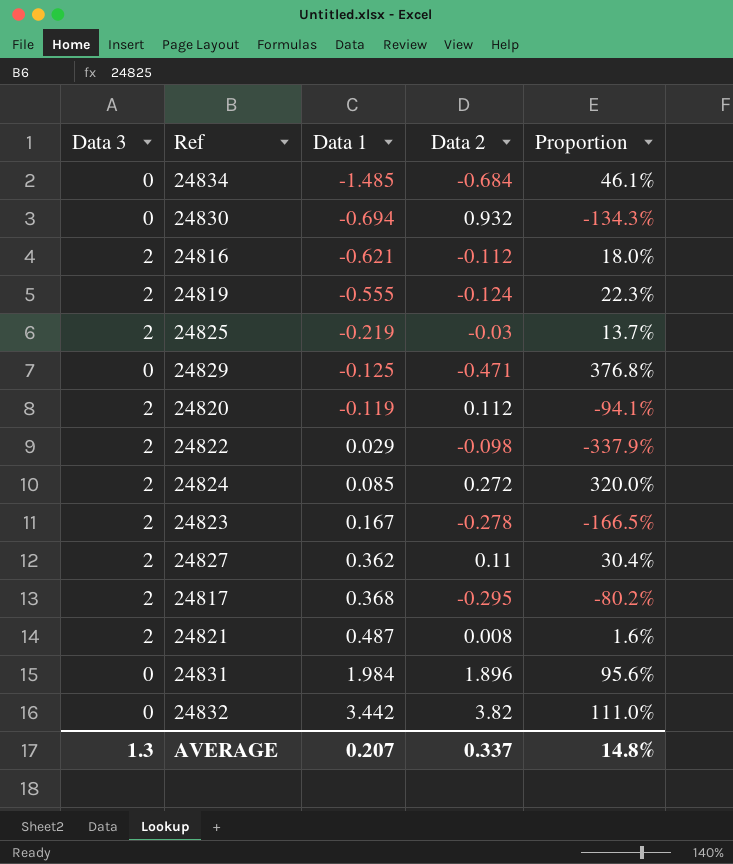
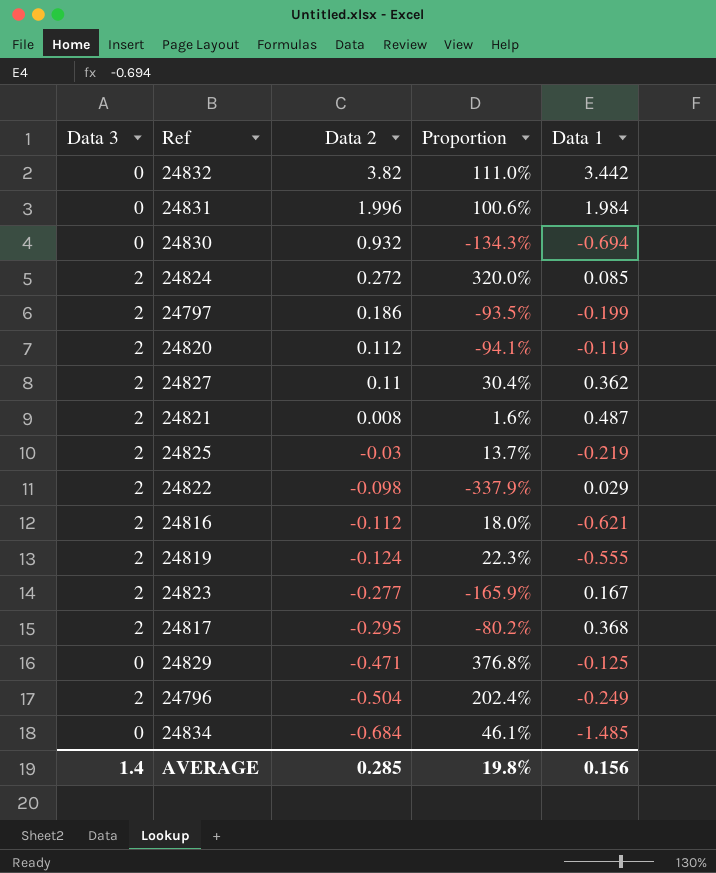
row order: Data 1 ascending -> Data 2 descending
column Data 1 | position: 3 -> 5
24831 | Data 2: 1.896 -> 1.996
24831 | Proportion: 95.6% -> 100.6%
row 24797: none -> 2 | 0.186 | -93.5% | -0.199
24823 | Data 2: -0.278 -> -0.277
24823 | Proportion: -166.5% -> -165.9%
row 24796: none -> 2 | -0.504 | 202.4% | -0.249
AVERAGE | Data 3: 1.3 -> 1.4
AVERAGE | Data 2: 0.337 -> 0.285
AVERAGE | Proportion: 14.8% -> 19.8%
AVERAGE | Data 1: 0.207 -> 0.156

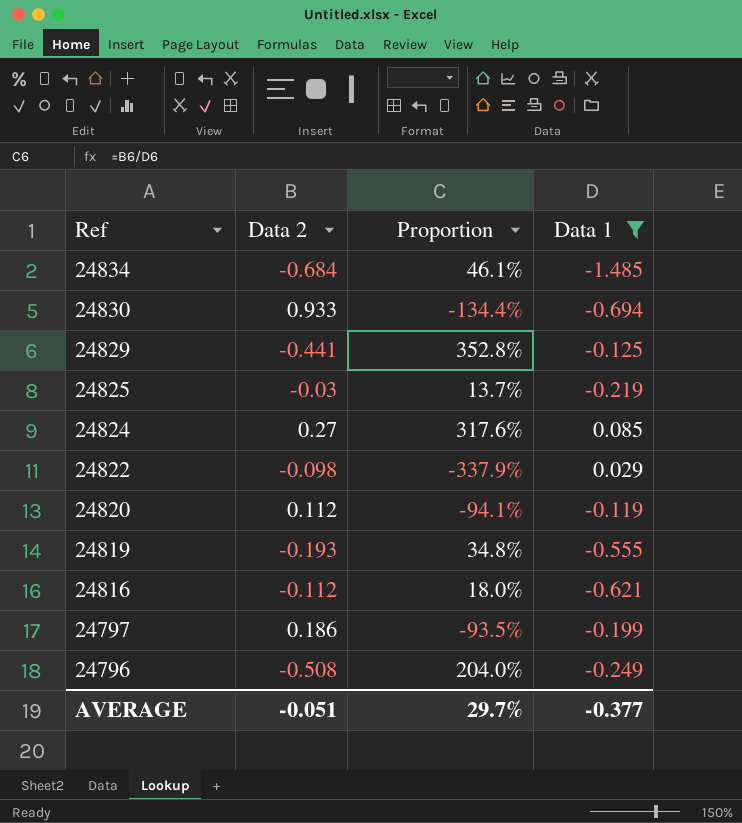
filter: none -> Data 1 <= 0.085
row order: Data 2 descending -> Ref descending
column Data 3 | position: 1 -> none
24830 | Data 2: 0.932 -> 0.933
24830 | Proportion: -134.3% -> -134.4%
24829 | Data 2: -0.471 -> -0.441
24829 | Proportion: 376.8% -> 352.8%
24824 | Data 2: 0.272 -> 0.27
24824 | Proportion: 320.0% -> 317.6%
24819 | Data 2: -0.124 -> -0.193
24819 | Proportion: 22.3% -> 34.8%
24796 | Data 2: -0.504 -> -0.508
24796 | Proportion: 202.4% -> 204.0%
AVERAGE | Data 2: 0.285 -> -0.051
AVERAGE | Proportion: 19.8% -> 29.7%
AVERAGE | Data 1: 0.156 -> -0.377

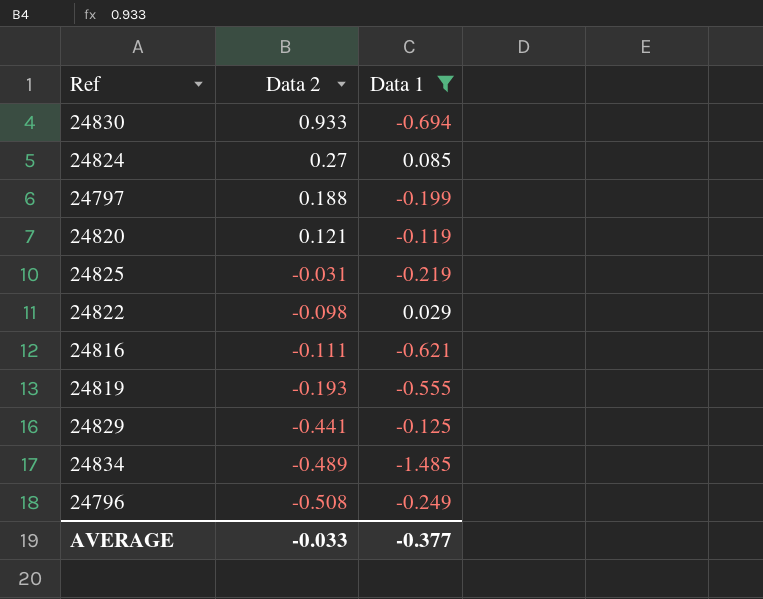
row order: Ref descending -> Data 2 descending
column Proportion | formula: [Data 2] / [Data 1] -> none
24797 | Data 2: 0.186 -> 0.188
24820 | Data 2: 0.112 -> 0.121
24825 | Data 2: -0.03 -> -0.031
24816 | Data 2: -0.112 -> -0.111
24834 | Data 2: -0.684 -> -0.489
AVERAGE | Data 2: -0.051 -> -0.033

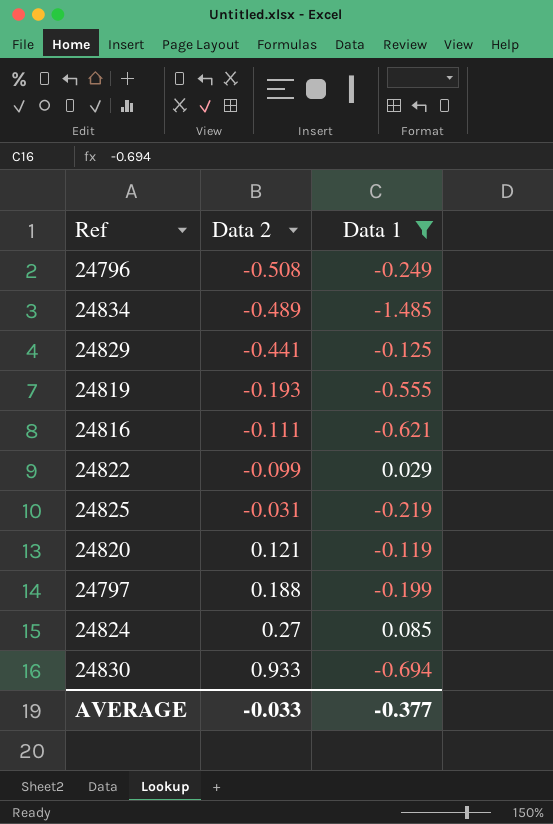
row order: Data 2 descending -> Data 2 ascending
24822 | Data 2: -0.098 -> -0.099

